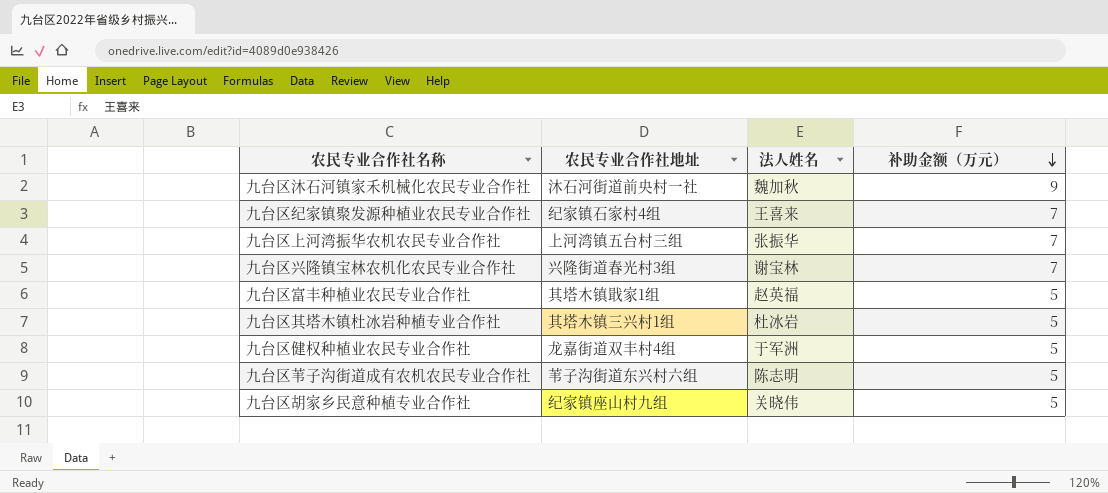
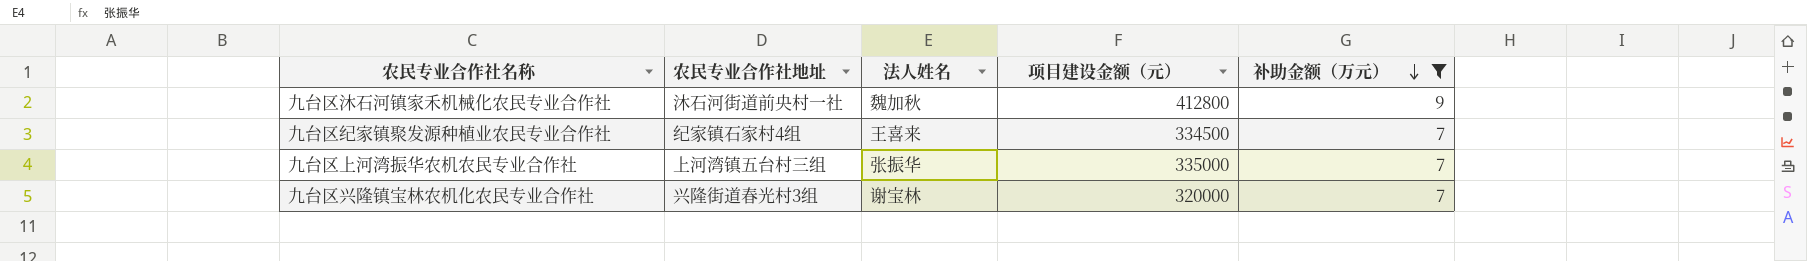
filter: none -> 补助金额（万元） != 5
column 项目建设金额（元） | position: none -> 4

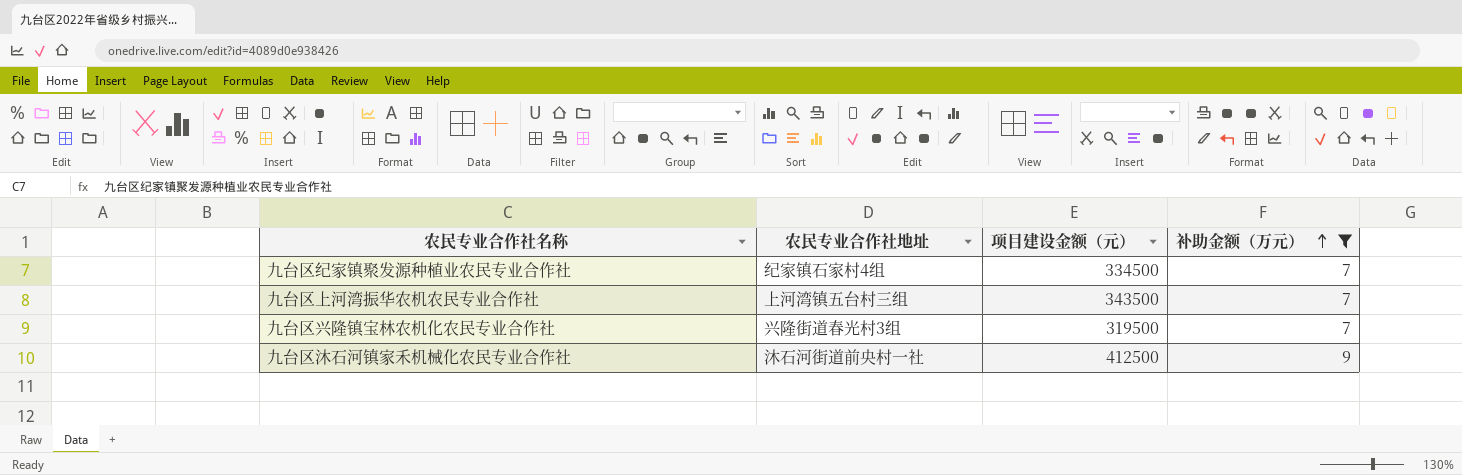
row order: 补助金额（万元） descending -> 补助金额（万元） ascending
column 法人姓名 | position: 3 -> none
九台区上河湾振华农机农民专业合作社 | 项目建设金额（元）: 335000 -> 343500
九台区兴隆镇宝林农机化农民专业合作社 | 项目建设金额（元）: 320000 -> 319500
九台区沐石河镇家禾机械化农民专业合作社 | 项目建设金额（元）: 412800 -> 412500

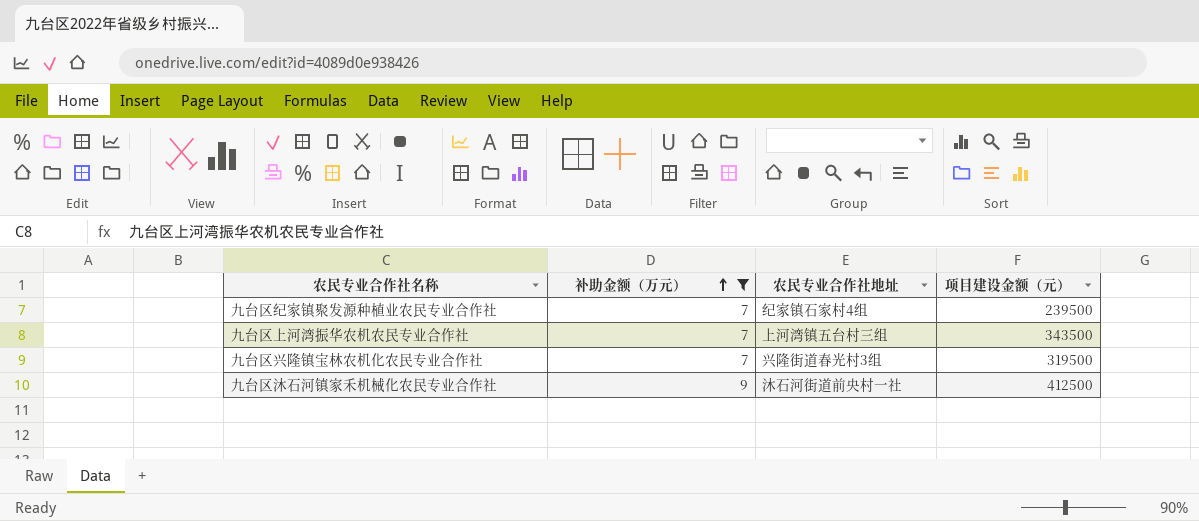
column 补助金额（万元） | position: 4 -> 2
九台区纪家镇聚发源种植业农民专业合作社 | 项目建设金额（元）: 334500 -> 239500

